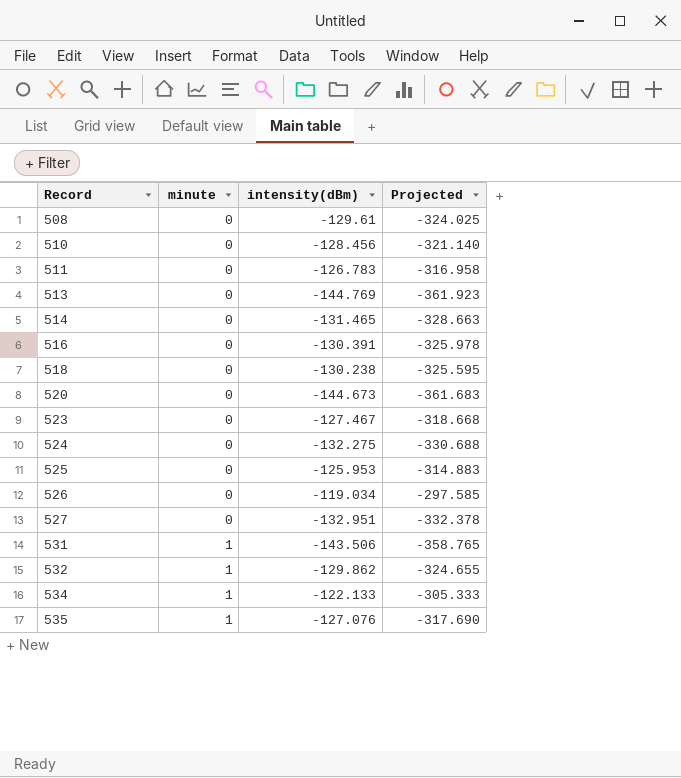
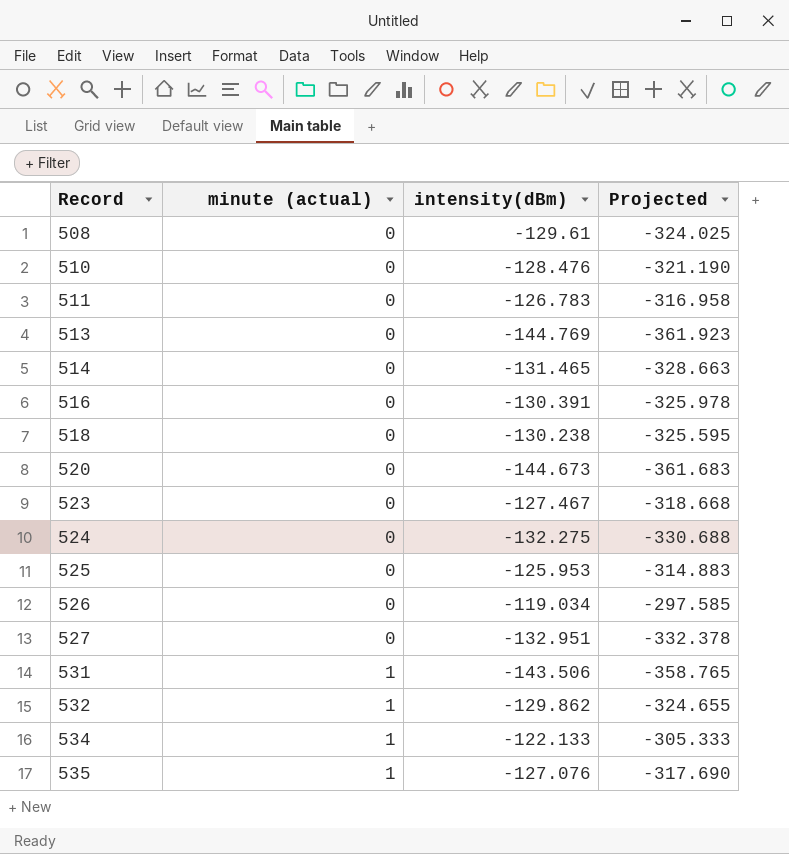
column name: minute -> minute (actual)
510 | intensity(dBm): -128.456 -> -128.476
510 | Projected: -321.140 -> -321.190

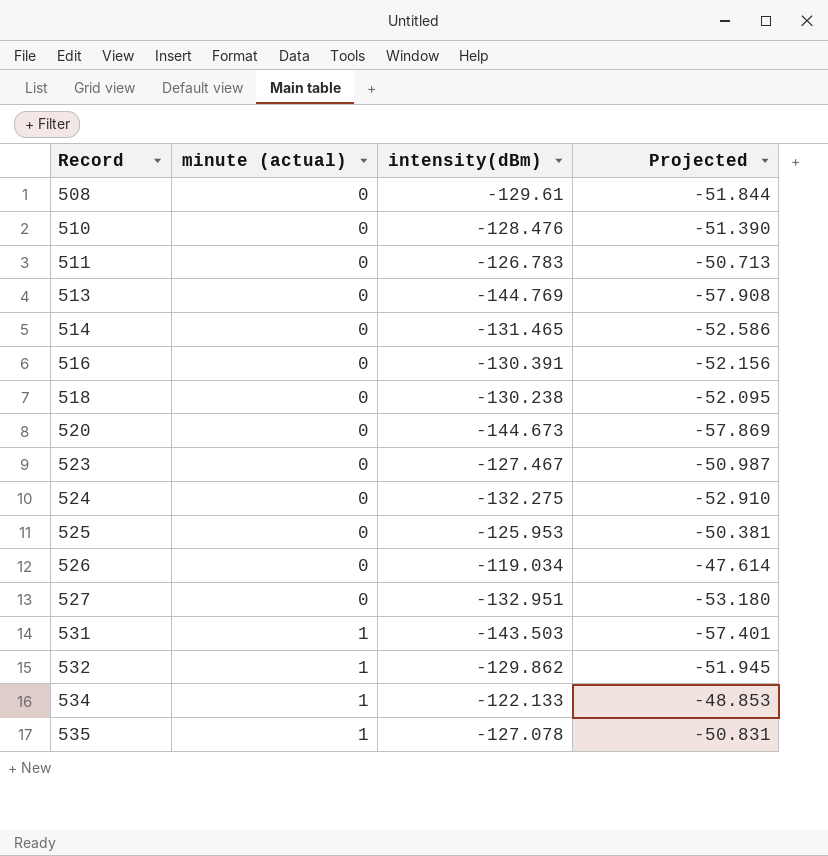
column Projected | formula: [intensity(dBm)] * 2.5 -> [intensity(dBm)] * 0.4
531 | intensity(dBm): -143.506 -> -143.503
535 | intensity(dBm): -127.076 -> -127.078

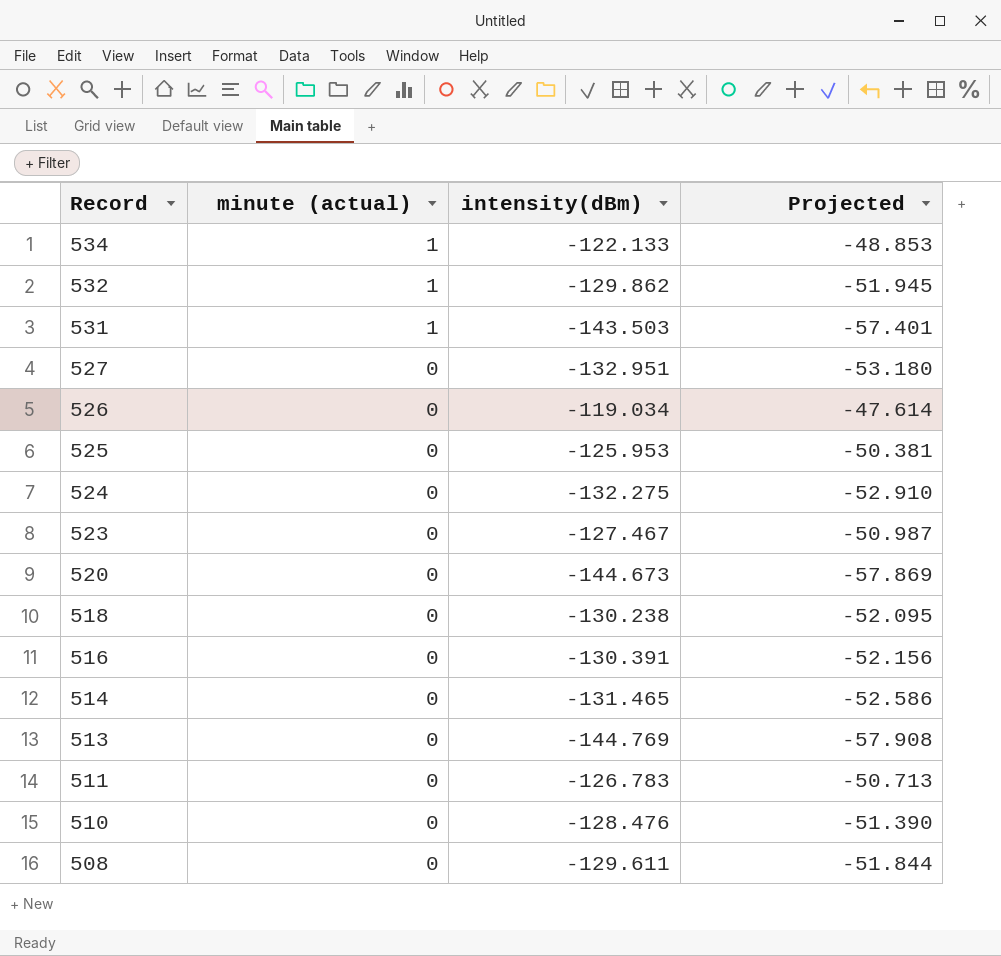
row order: Record ascending -> Record descending
row 535: 1 | -127.078 | -50.831 -> none
508 | intensity(dBm): -129.61 -> -129.611

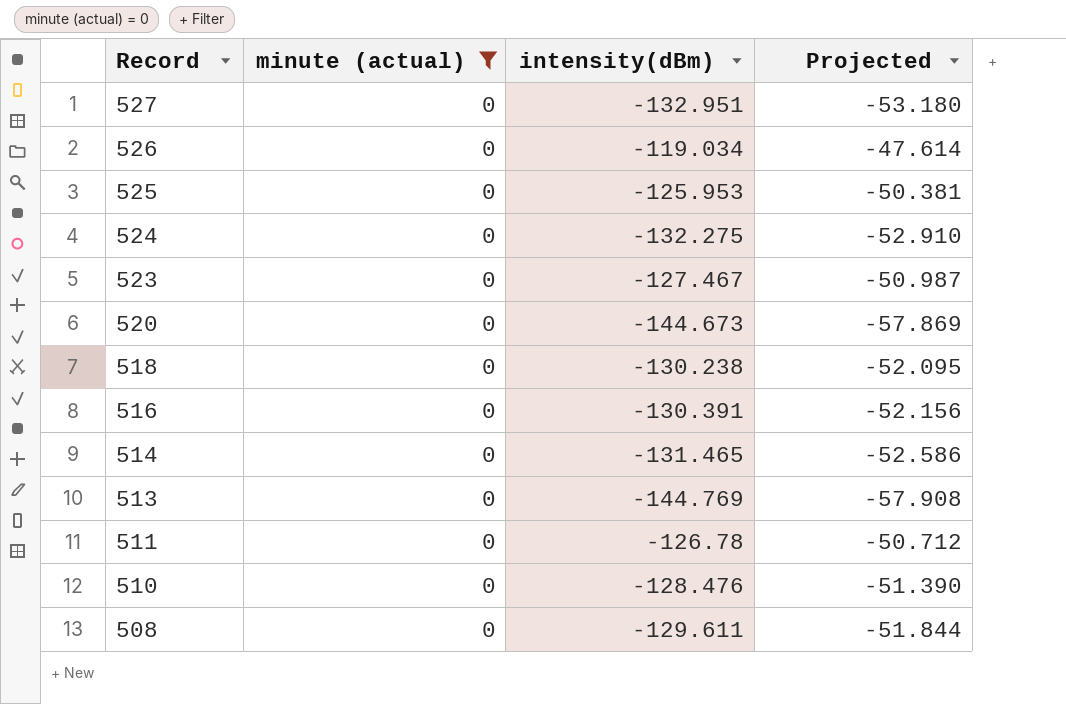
filter: none -> minute (actual) = 0
511 | intensity(dBm): -126.783 -> -126.78
511 | Projected: -50.713 -> -50.712

